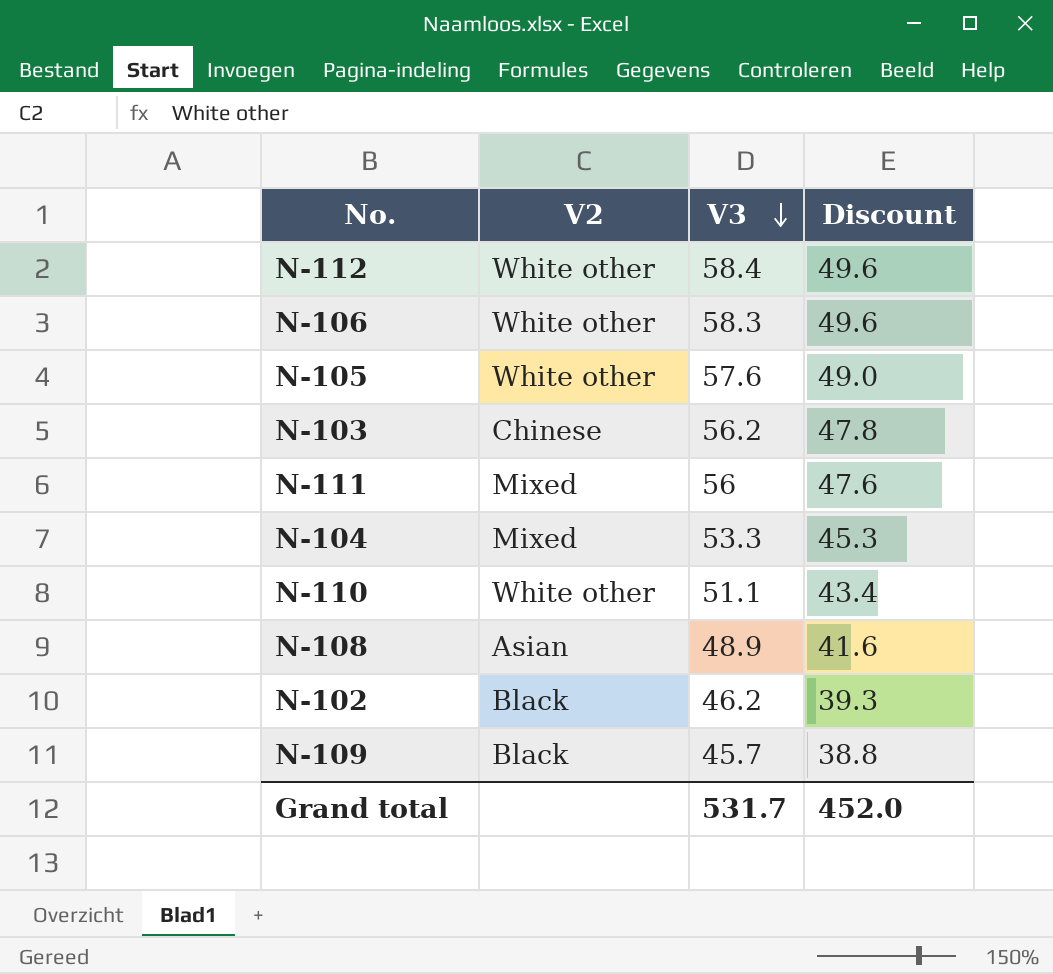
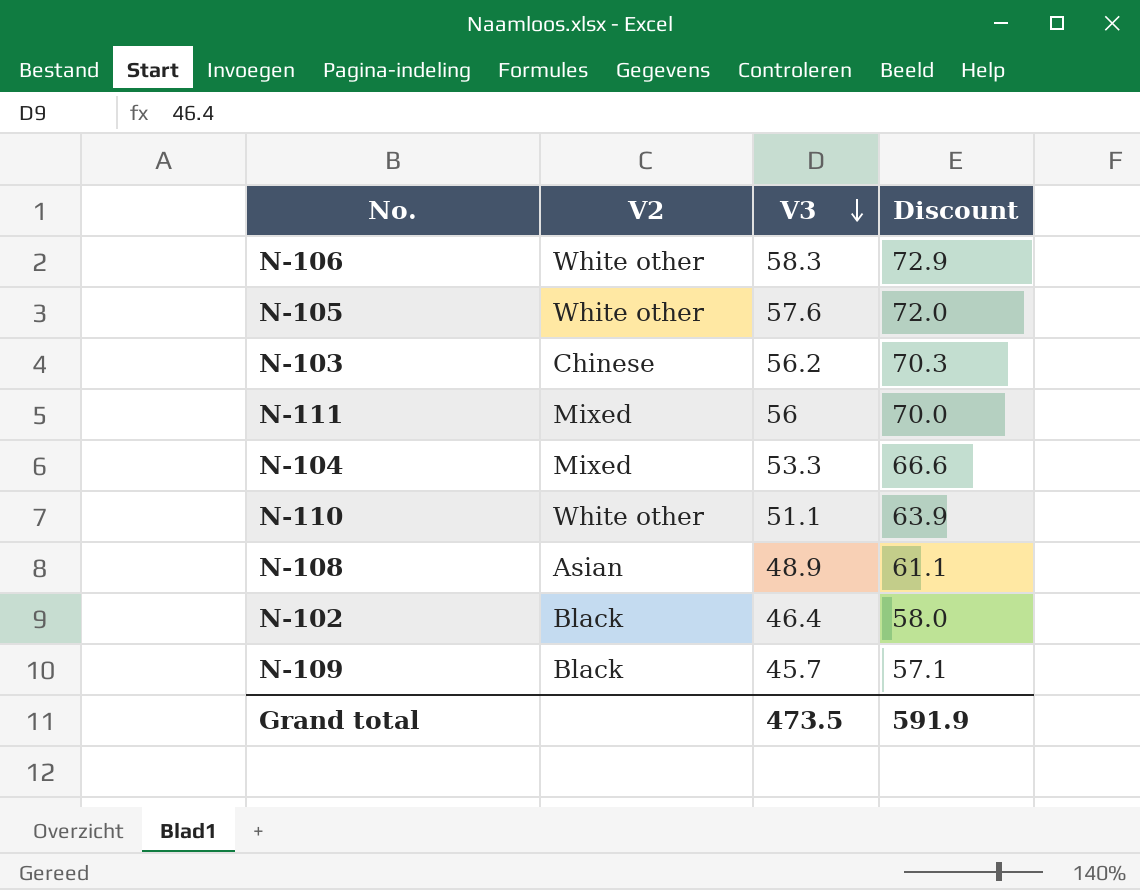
column Discount | formula: [V3] * 0.85 -> [V3] * 1.25
row N-112: White other | 58.4 | 49.6 -> none
N-102 | V3: 46.2 -> 46.4
Grand total | V3: 531.7 -> 473.5
Grand total | Discount: 452.0 -> 591.9

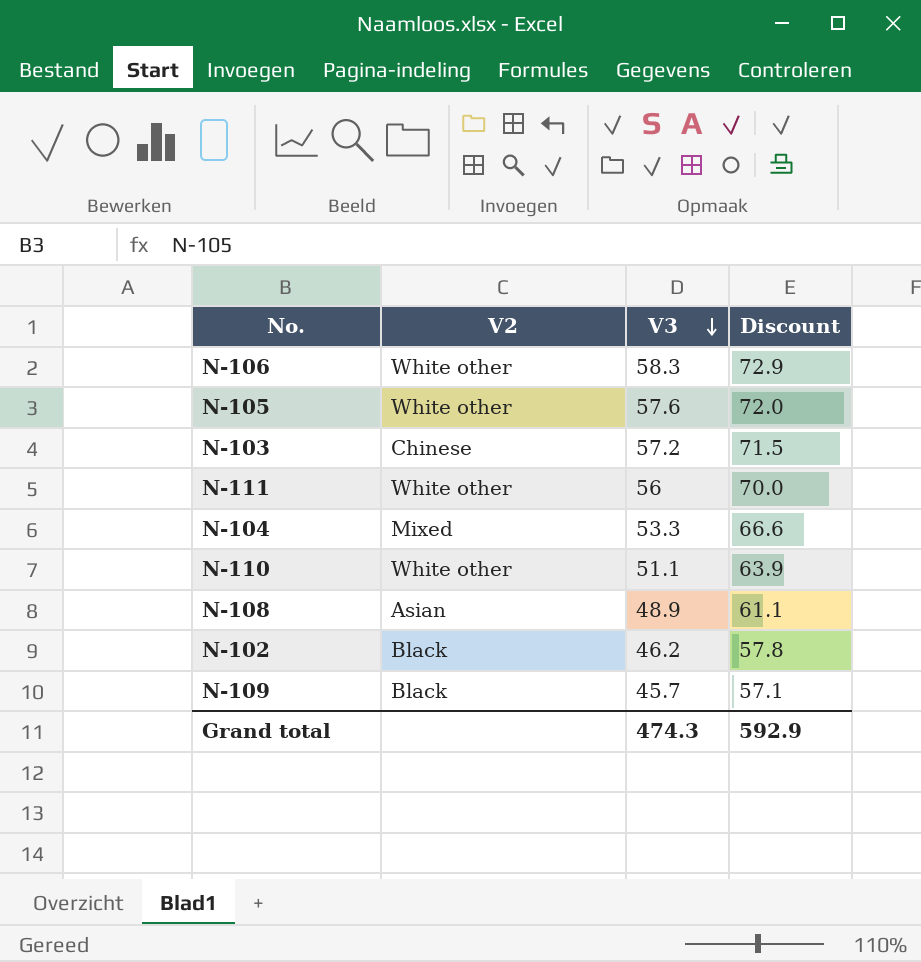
N-103 | V3: 56.2 -> 57.2
N-103 | Discount: 70.3 -> 71.5
N-111 | V2: Mixed -> White other
N-102 | V3: 46.4 -> 46.2
N-102 | Discount: 58.0 -> 57.8
Grand total | V3: 473.5 -> 474.3
Grand total | Discount: 591.9 -> 592.9

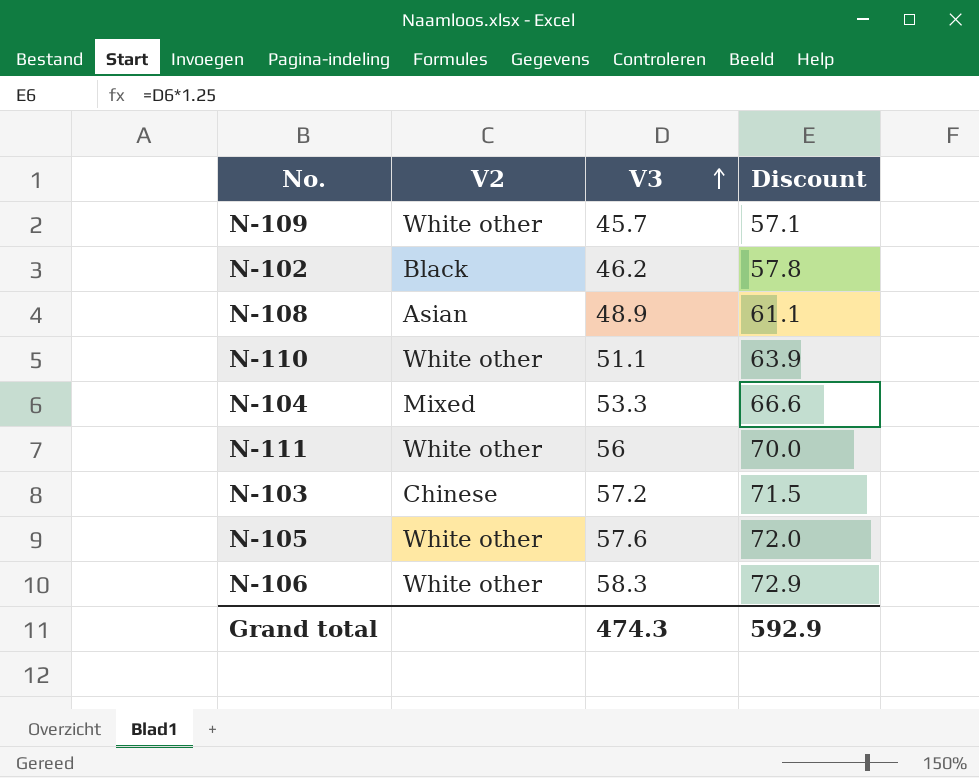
row order: V3 descending -> V3 ascending
N-109 | V2: Black -> White other

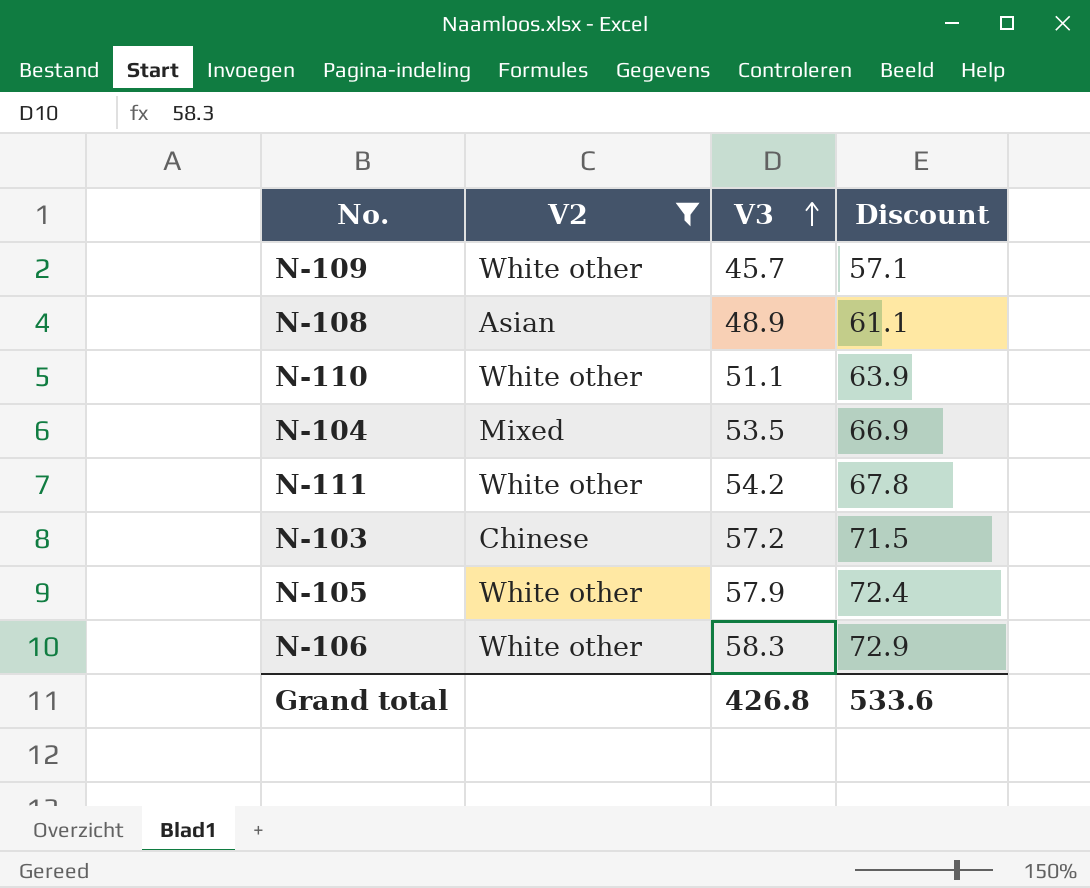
filter: none -> V2 != Black
N-104 | V3: 53.3 -> 53.5
N-104 | Discount: 66.6 -> 66.9
N-111 | V3: 56 -> 54.2
N-111 | Discount: 70.0 -> 67.8
N-105 | V3: 57.6 -> 57.9
N-105 | Discount: 72.0 -> 72.4
Grand total | V3: 474.3 -> 426.8
Grand total | Discount: 592.9 -> 533.6

